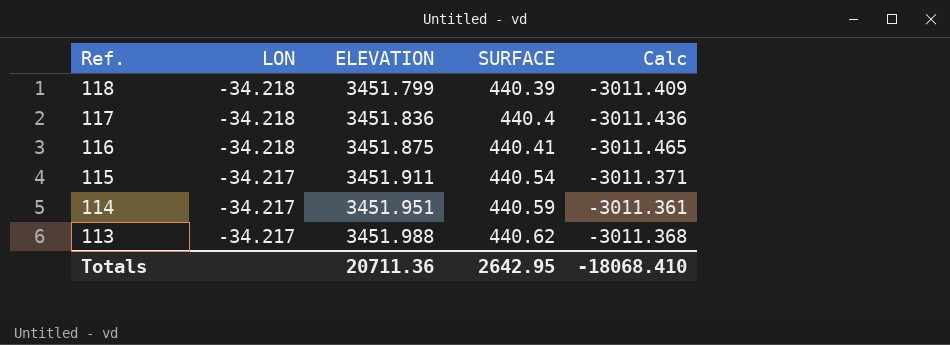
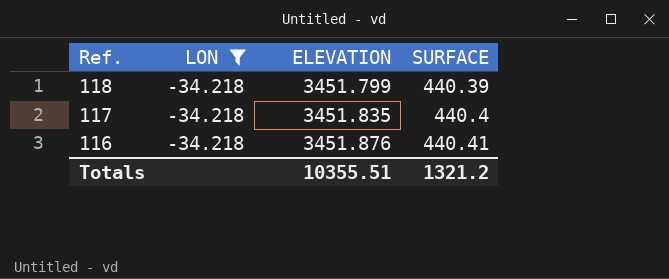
filter: none -> LON = -34.218
column Calc | formula: [SURFACE] - [ELEVATION] -> none
117 | ELEVATION: 3451.836 -> 3451.835
116 | ELEVATION: 3451.875 -> 3451.876
Totals | ELEVATION: 20711.36 -> 10355.51
Totals | SURFACE: 2642.95 -> 1321.2

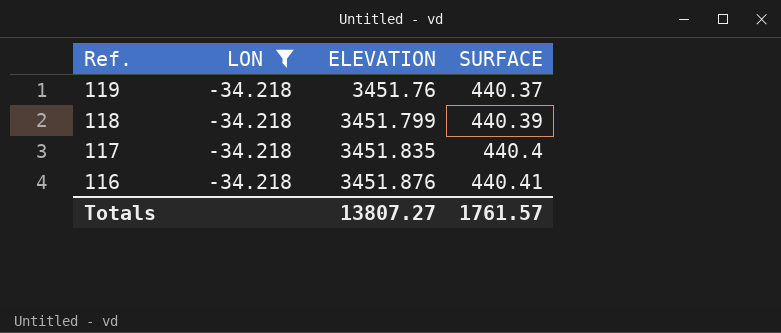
row 119: none -> -34.218 | 3451.76 | 440.37
Totals | ELEVATION: 10355.51 -> 13807.27
Totals | SURFACE: 1321.2 -> 1761.57

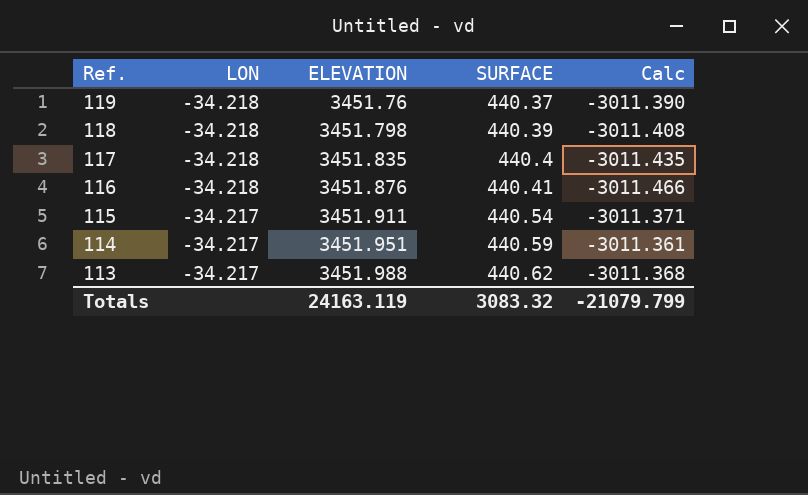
filter: LON = -34.218 -> none
column Calc | formula: none -> [SURFACE] - [ELEVATION]
118 | ELEVATION: 3451.799 -> 3451.798
Totals | ELEVATION: 13807.27 -> 24163.119
Totals | SURFACE: 1761.57 -> 3083.32

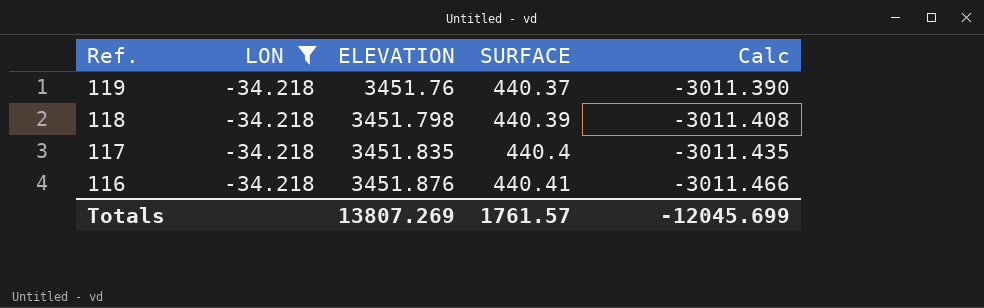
filter: none -> LON = -34.218
Totals | ELEVATION: 24163.119 -> 13807.269
Totals | SURFACE: 3083.32 -> 1761.57
Totals | Calc: -21079.799 -> -12045.699

